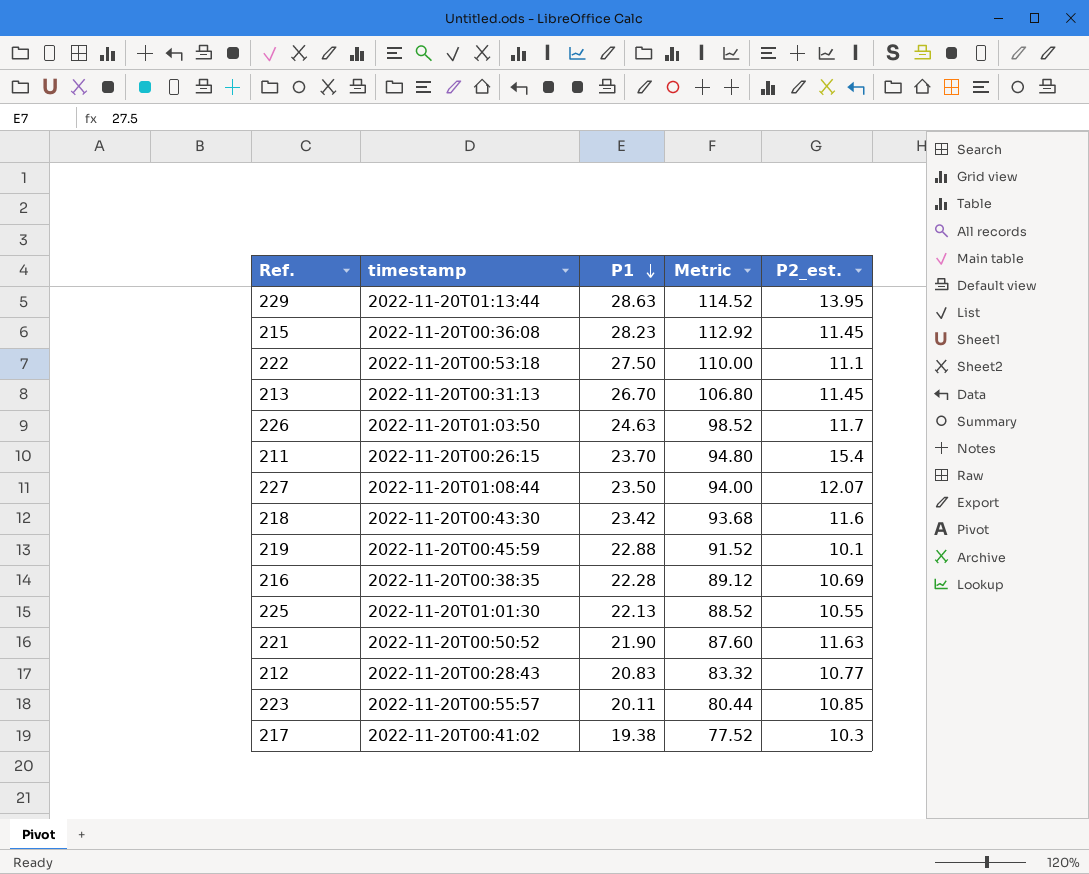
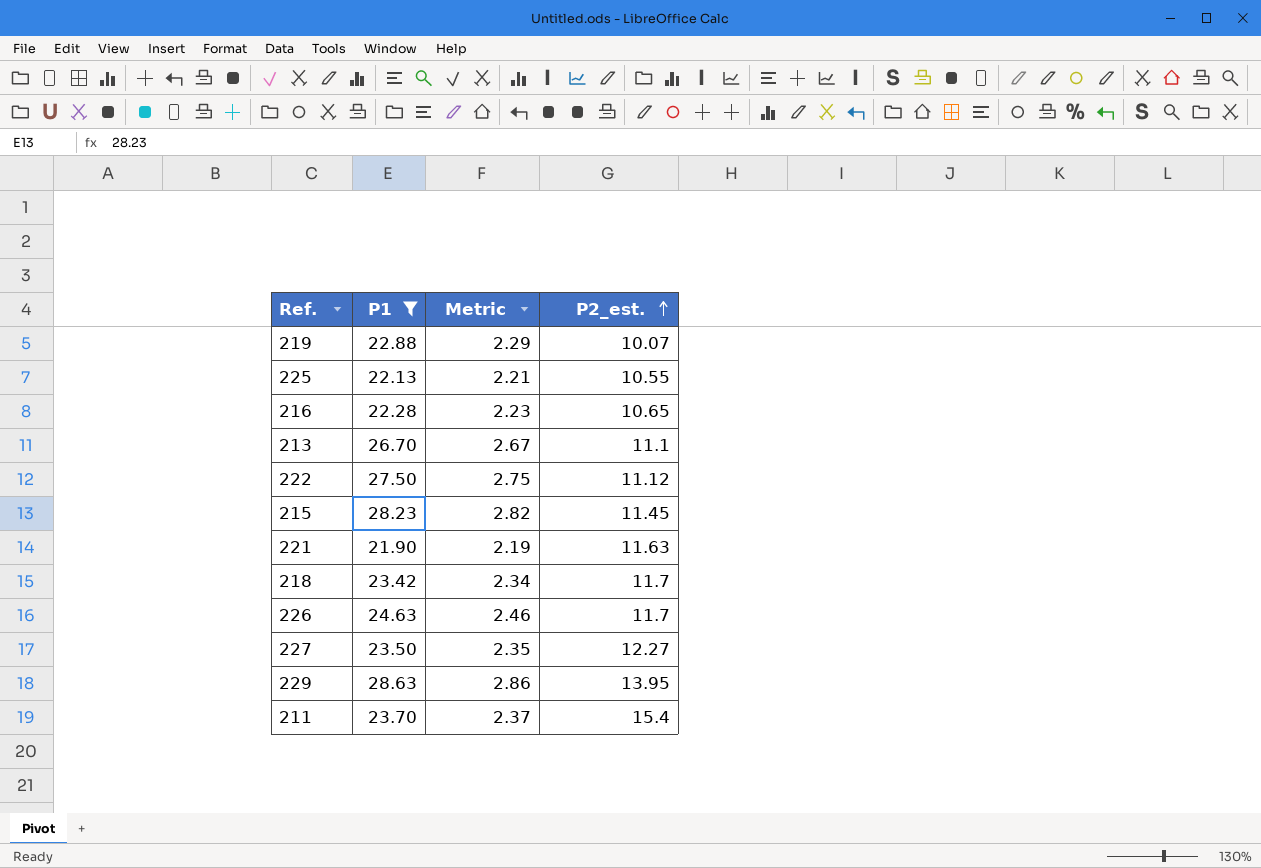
filter: none -> P1 >= 21.90
row order: P1 descending -> P2_est. ascending
column timestamp | position: 2 -> none
column Metric | formula: [P1] * 4 -> [P1] * 0.1
219 | P2_est.: 10.1 -> 10.07
216 | P2_est.: 10.69 -> 10.65
213 | P2_est.: 11.45 -> 11.1
222 | P2_est.: 11.1 -> 11.12
218 | P2_est.: 11.6 -> 11.7
227 | P2_est.: 12.07 -> 12.27

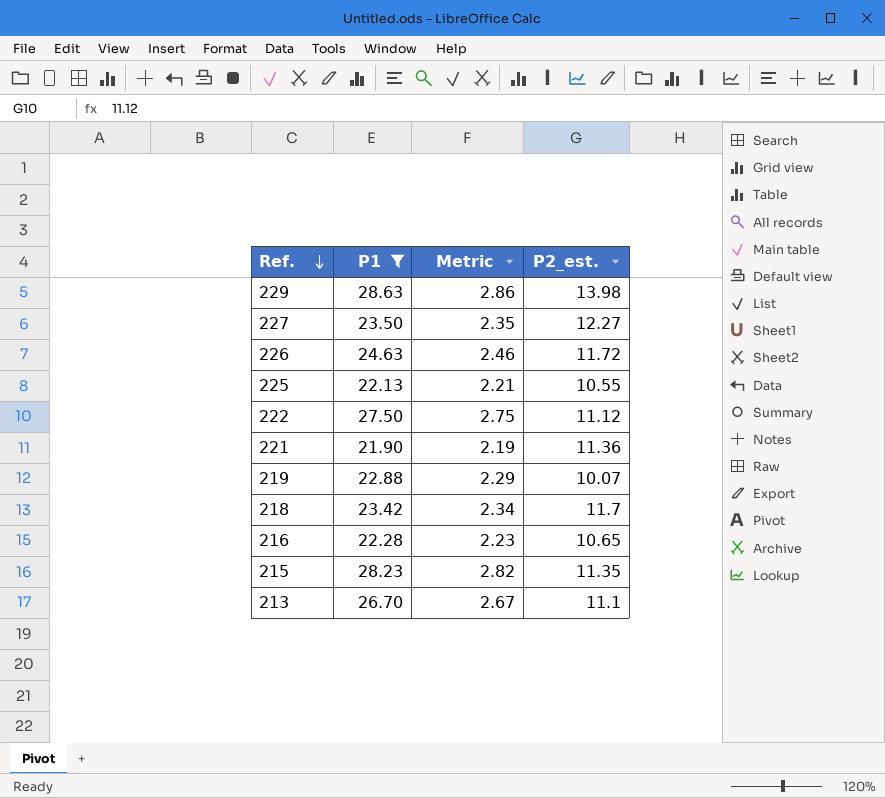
row order: P2_est. ascending -> Ref. descending
row 211: 23.70 | 2.37 | 15.4 -> none
229 | P2_est.: 13.95 -> 13.98
226 | P2_est.: 11.7 -> 11.72
221 | P2_est.: 11.63 -> 11.36
215 | P2_est.: 11.45 -> 11.35

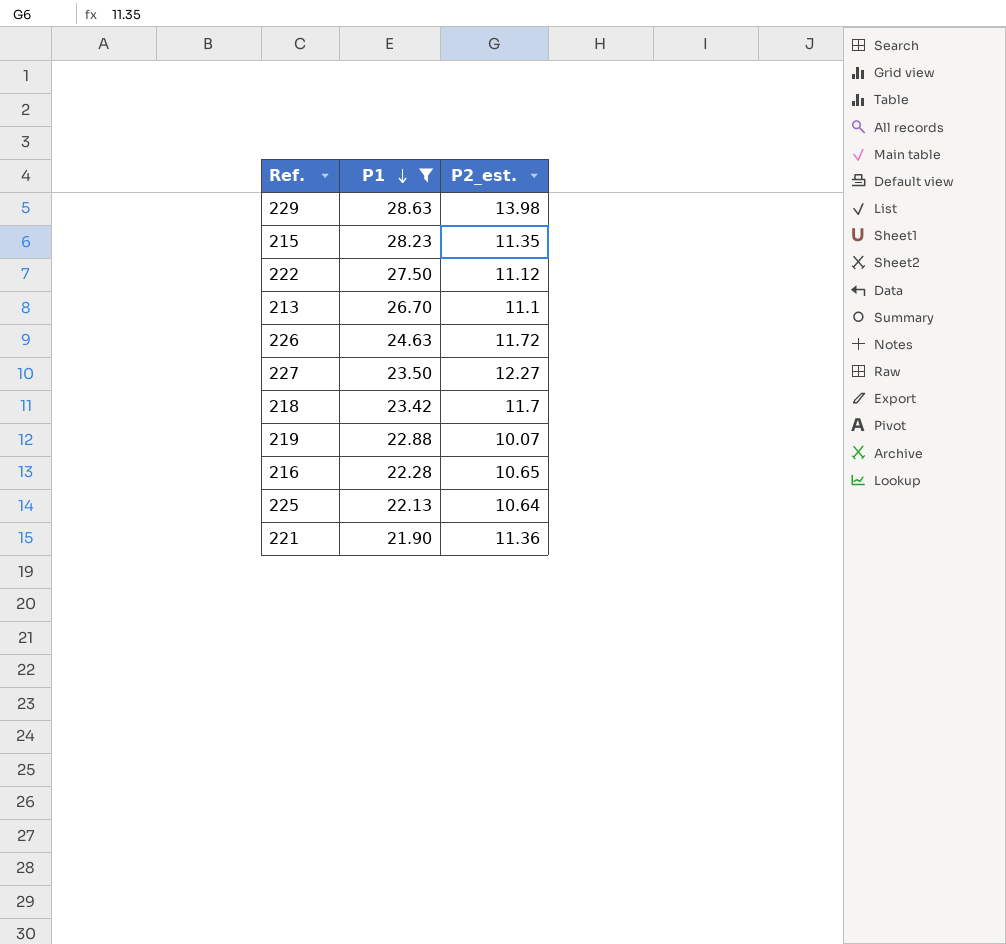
row order: Ref. descending -> P1 descending
column Metric | formula: [P1] * 0.1 -> none
225 | P2_est.: 10.55 -> 10.64

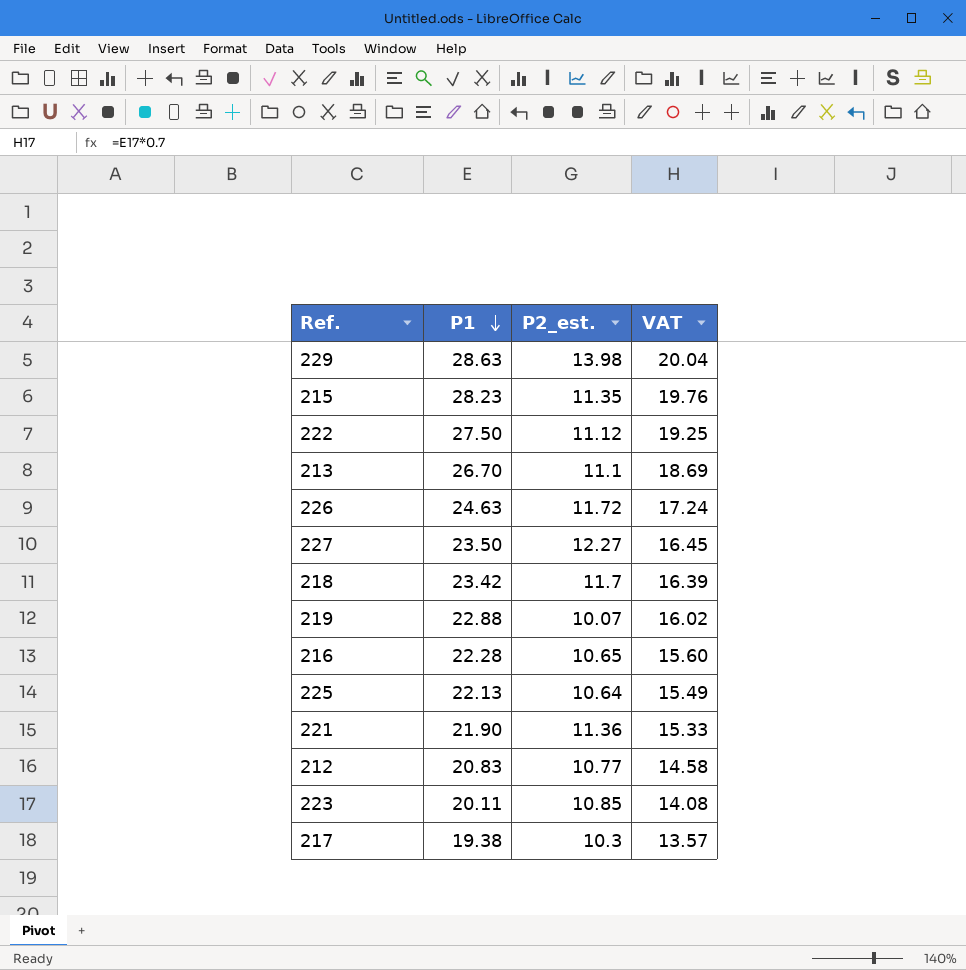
filter: P1 >= 21.90 -> none
column VAT | formula: none -> [P1] * 0.7

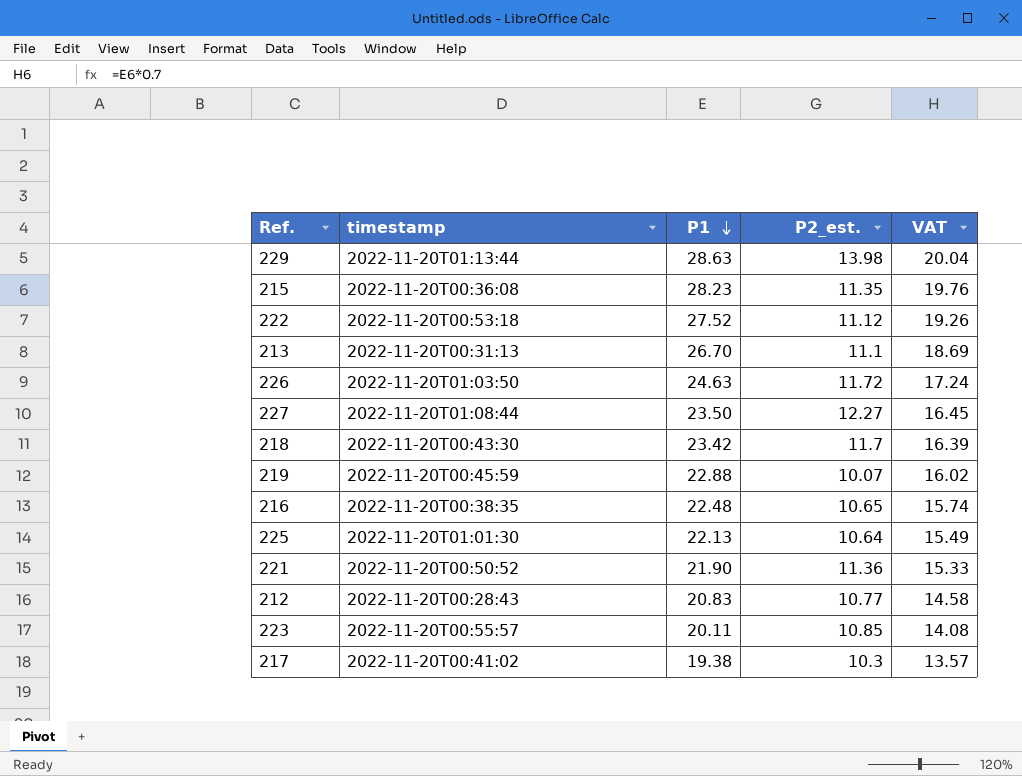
column timestamp | position: none -> 2
222 | P1: 27.50 -> 27.52
222 | VAT: 19.25 -> 19.26
216 | P1: 22.28 -> 22.48
216 | VAT: 15.60 -> 15.74

